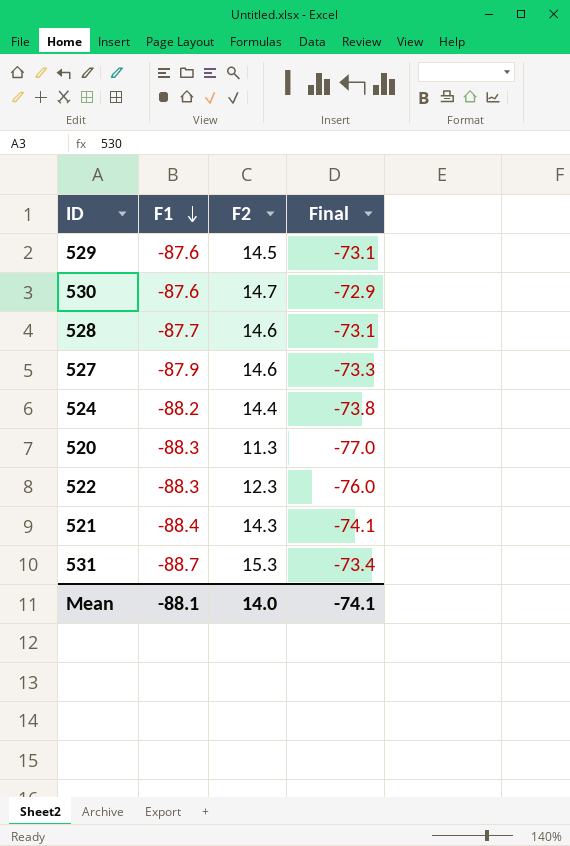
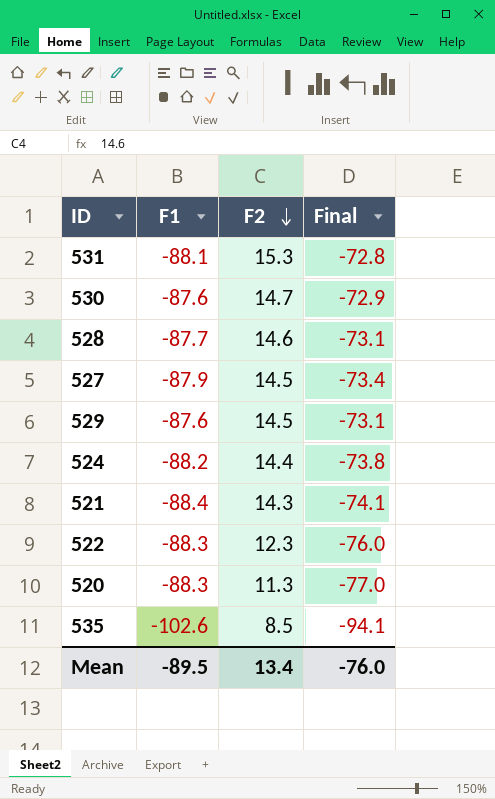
row order: F1 descending -> F2 descending
531 | F1: -88.7 -> -88.1
531 | Final: -73.4 -> -72.8
527 | F2: 14.6 -> 14.5
527 | Final: -73.3 -> -73.4
row 535: none -> -102.6 | 8.5 | -94.1
Mean | F1: -88.1 -> -89.5
Mean | F2: 14.0 -> 13.4
Mean | Final: -74.1 -> -76.0

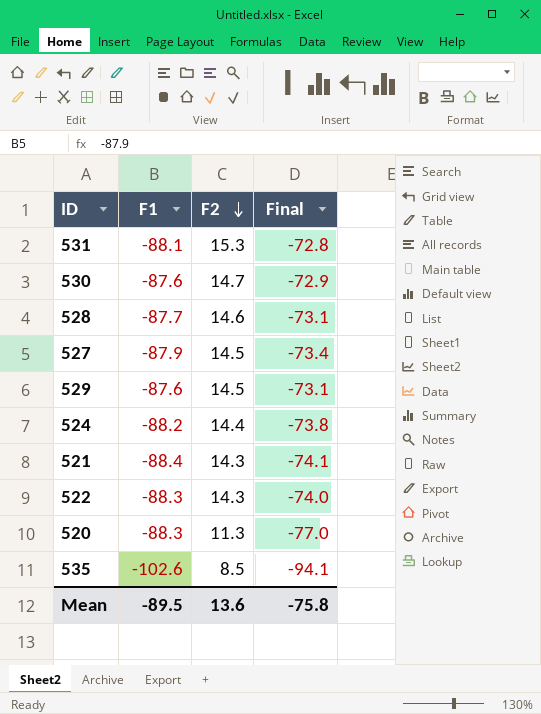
522 | F2: 12.3 -> 14.3
522 | Final: -76.0 -> -74.0
Mean | F2: 13.4 -> 13.6
Mean | Final: -76.0 -> -75.8

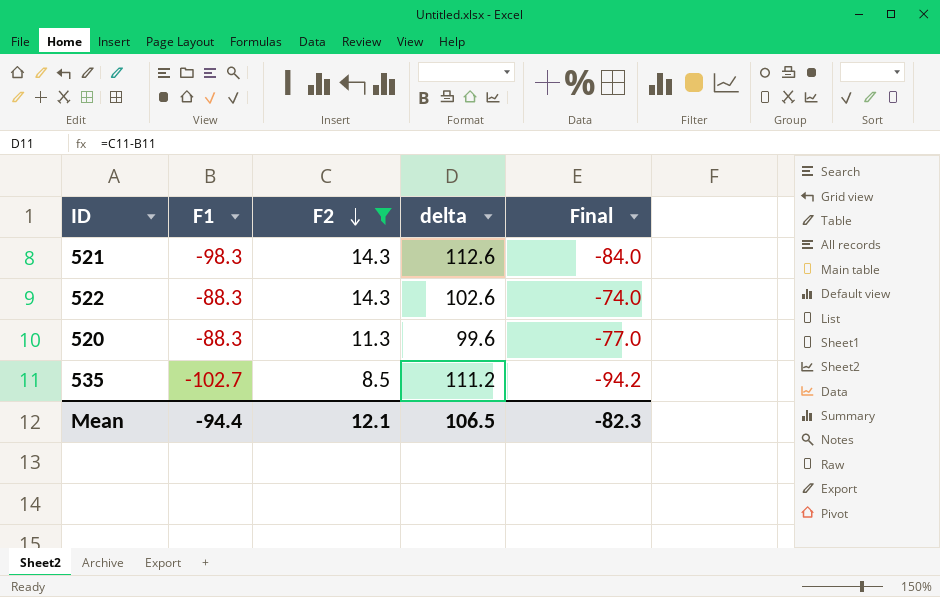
filter: none -> F2 <= 14.3
column delta | formula: none -> [F2] - [F1]
521 | F1: -88.4 -> -98.3
521 | Final: -74.1 -> -84.0
535 | F1: -102.6 -> -102.7
535 | Final: -94.1 -> -94.2
Mean | F1: -89.5 -> -94.4
Mean | F2: 13.6 -> 12.1
Mean | Final: -75.8 -> -82.3

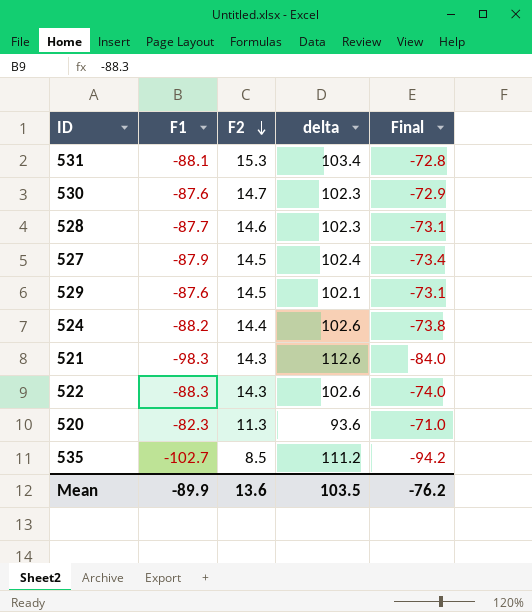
filter: F2 <= 14.3 -> none
520 | F1: -88.3 -> -82.3
520 | delta: 99.6 -> 93.6
520 | Final: -77.0 -> -71.0
Mean | F1: -94.4 -> -89.9
Mean | F2: 12.1 -> 13.6
Mean | delta: 106.5 -> 103.5
Mean | Final: -82.3 -> -76.2

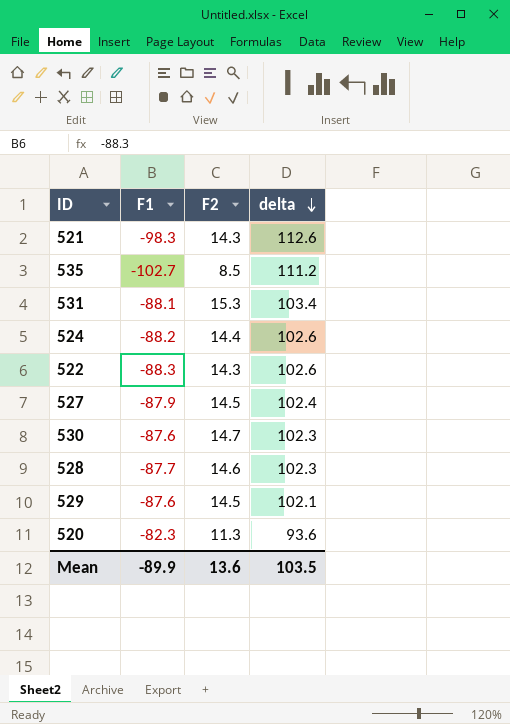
row order: F2 descending -> delta descending
column Final | formula: [F1] + [F2] -> none

